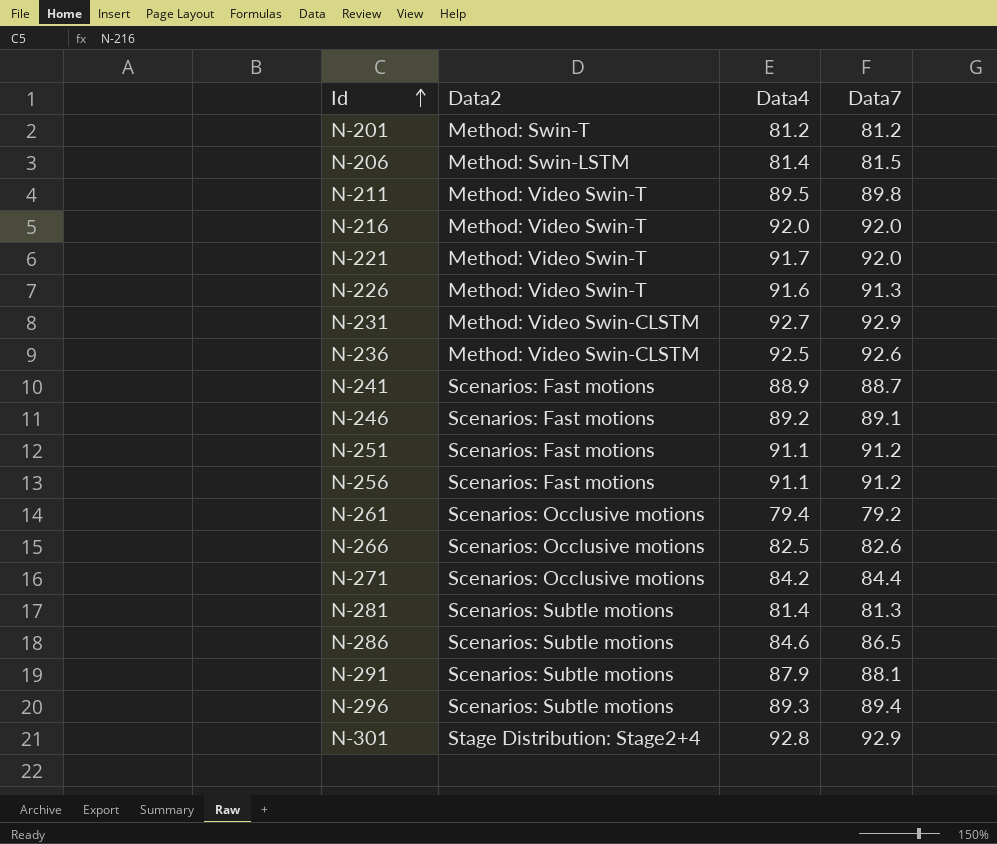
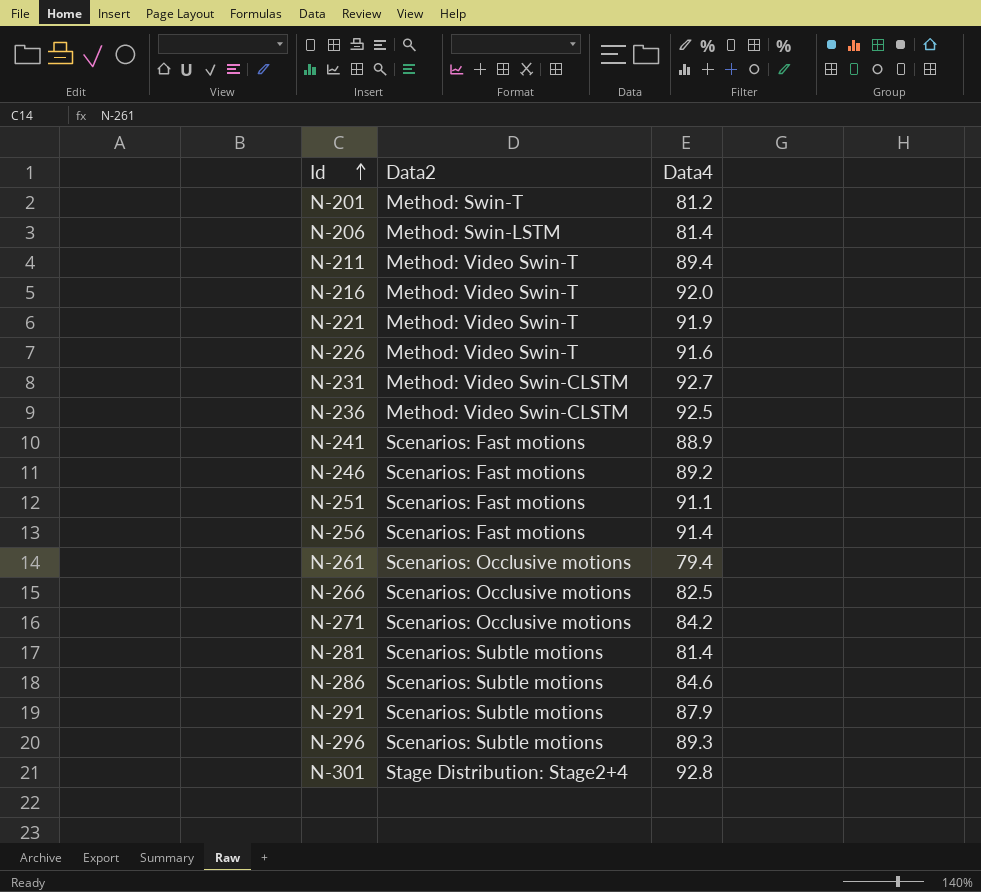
column Data7 | position: 4 -> none
N-211 | Data4: 89.5 -> 89.4
N-221 | Data4: 91.7 -> 91.9
N-256 | Data4: 91.1 -> 91.4

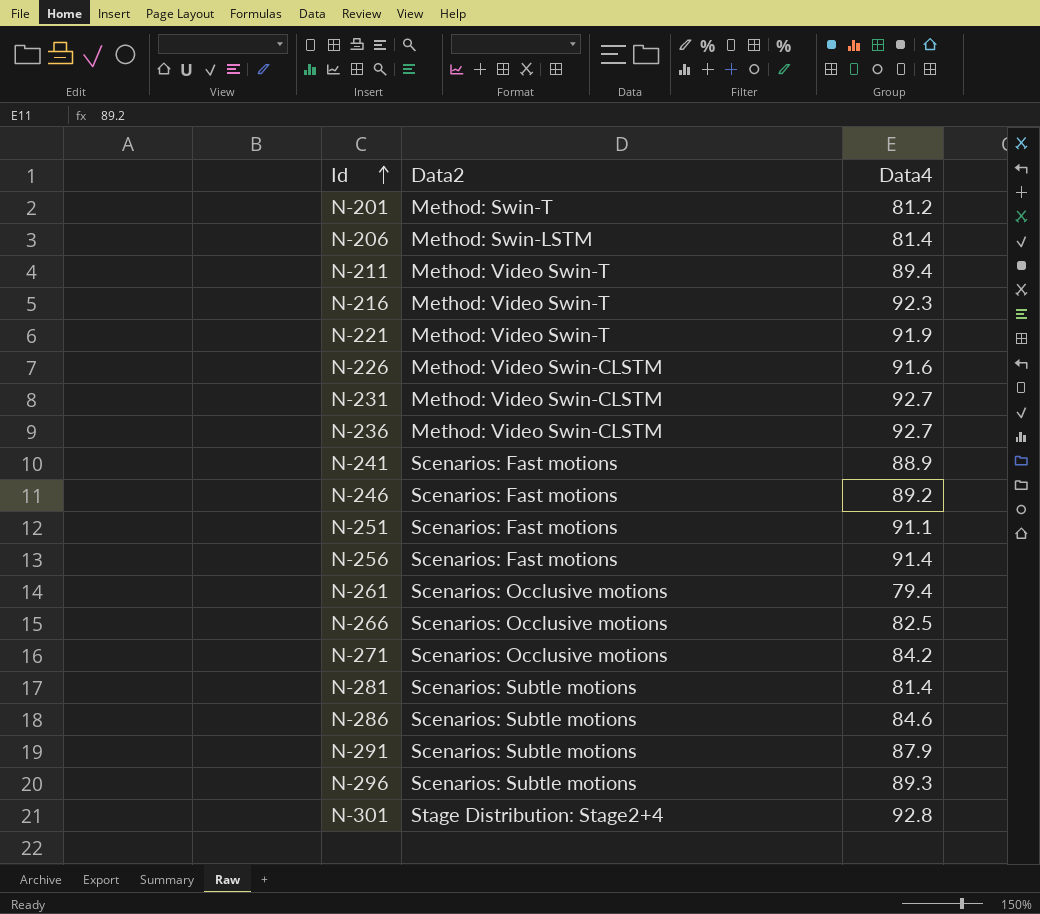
N-216 | Data4: 92.0 -> 92.3
N-226 | Data2: Method: Video Swin-T -> Method: Video Swin-CLSTM
N-236 | Data4: 92.5 -> 92.7

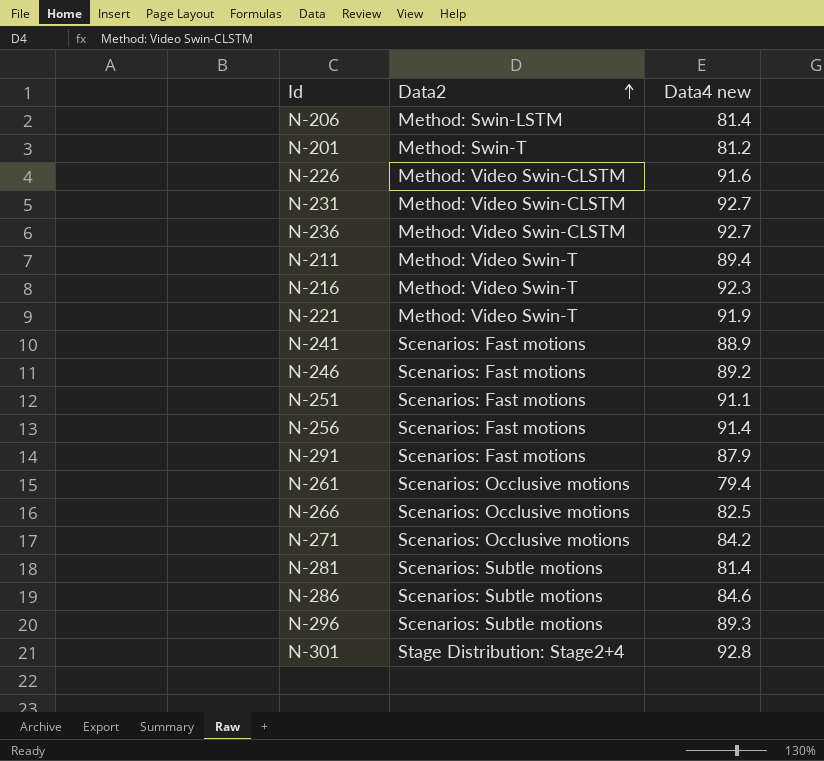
row order: Id ascending -> Data2 ascending
column name: Data4 -> Data4 new
N-291 | Data2: Scenarios: Subtle motions -> Scenarios: Fast motions

